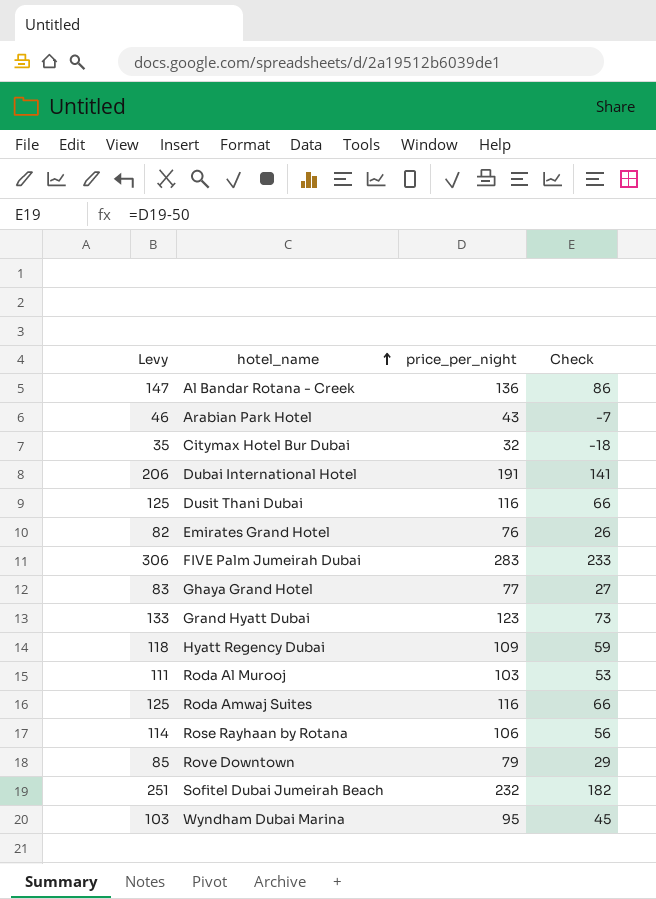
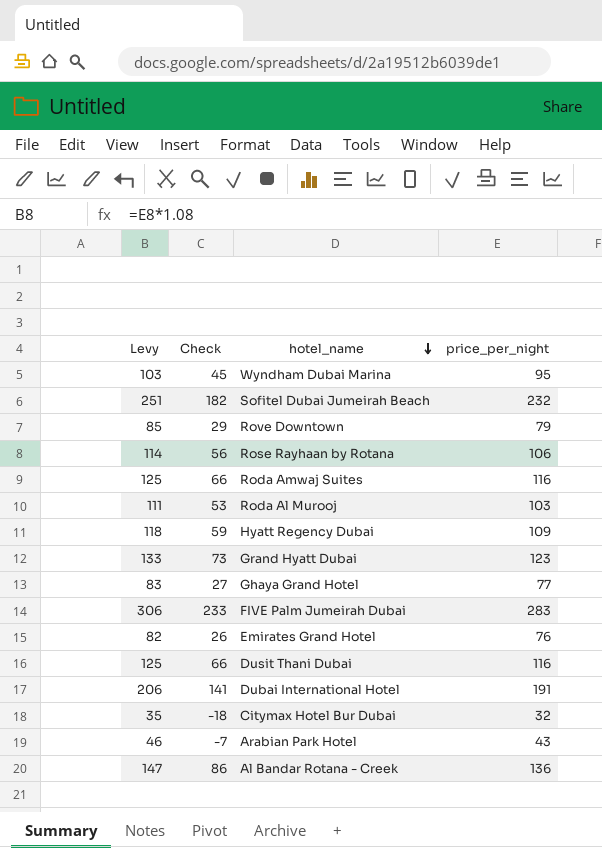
row order: hotel_name ascending -> hotel_name descending
column Check | position: 4 -> 2

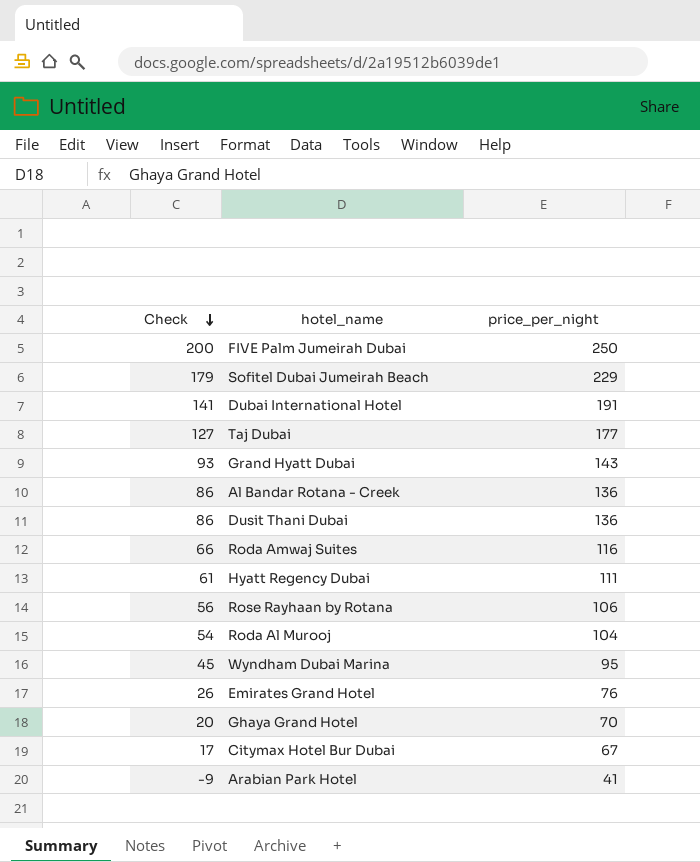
row order: hotel_name descending -> Check descending
column Levy | formula: [price_per_night] * 1.08 -> none
row Rove Downtown: 85 | 29 | 79 -> none
FIVE Palm Jumeirah Dubai | Check: 233 -> 200
FIVE Palm Jumeirah Dubai | price_per_night: 283 -> 250
Sofitel Dubai Jumeirah Beach | Check: 182 -> 179
Sofitel Dubai Jumeirah Beach | price_per_night: 232 -> 229
row Taj Dubai: none -> 127 | 177
Grand Hyatt Dubai | Check: 73 -> 93
Grand Hyatt Dubai | price_per_night: 123 -> 143
Dusit Thani Dubai | Check: 66 -> 86
Dusit Thani Dubai | price_per_night: 116 -> 136
Hyatt Regency Dubai | Check: 59 -> 61
Hyatt Regency Dubai | price_per_night: 109 -> 111
Roda Al Murooj | Check: 53 -> 54
Roda Al Murooj | price_per_night: 103 -> 104
Ghaya Grand Hotel | Check: 27 -> 20
Ghaya Grand Hotel | price_per_night: 77 -> 70
Citymax Hotel Bur Dubai | Check: -18 -> 17
Citymax Hotel Bur Dubai | price_per_night: 32 -> 67
Arabian Park Hotel | Check: -7 -> -9
Arabian Park Hotel | price_per_night: 43 -> 41

